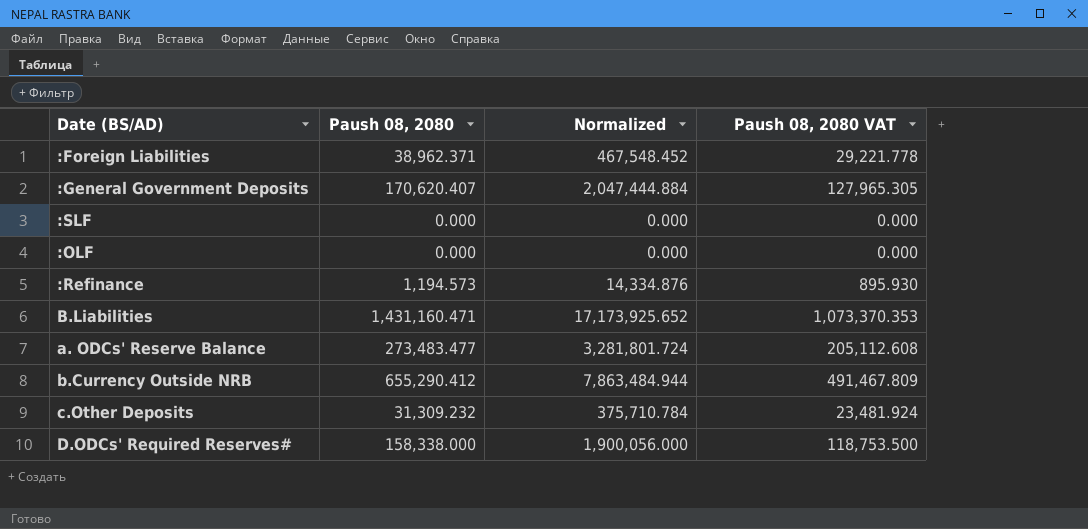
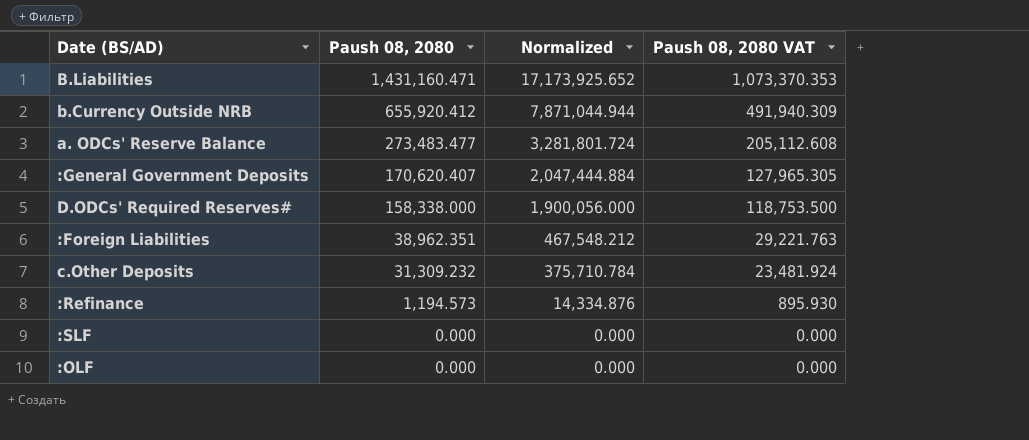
row order: none -> Paush 08, 2080 descending
b.Currency Outside NRB | Paush 08, 2080: 655,290.412 -> 655,920.412
b.Currency Outside NRB | Normalized: 7,863,484.944 -> 7,871,044.944
b.Currency Outside NRB | Paush 08, 2080 VAT: 491,467.809 -> 491,940.309
:Foreign Liabilities | Paush 08, 2080: 38,962.371 -> 38,962.351
:Foreign Liabilities | Normalized: 467,548.452 -> 467,548.212
:Foreign Liabilities | Paush 08, 2080 VAT: 29,221.778 -> 29,221.763

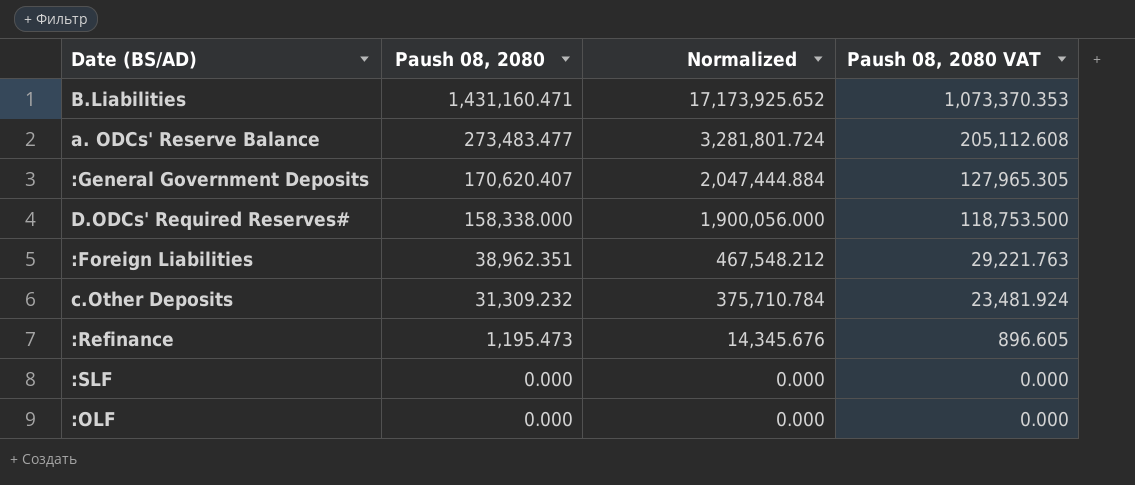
row b.Currency Outside NRB: 655,920.412 | 7,871,044.944 | 491,940.309 -> none
:Refinance | Paush 08, 2080: 1,194.573 -> 1,195.473
:Refinance | Normalized: 14,334.876 -> 14,345.676
:Refinance | Paush 08, 2080 VAT: 895.930 -> 896.605

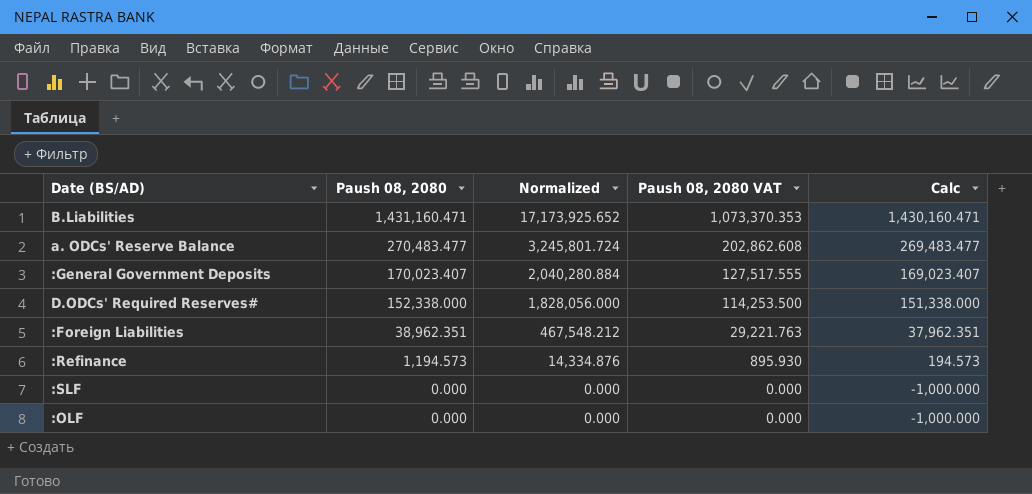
column Calc | formula: none -> [Paush 08, 2080] - 1000
row c.Other Deposits: 31,309.232 | 375,710.784 | 23,481.924 -> none
a. ODCs' Reserve Balance | Paush 08, 2080: 273,483.477 -> 270,483.477
a. ODCs' Reserve Balance | Normalized: 3,281,801.724 -> 3,245,801.724
a. ODCs' Reserve Balance | Paush 08, 2080 VAT: 205,112.608 -> 202,862.608
:General Government Deposits | Paush 08, 2080: 170,620.407 -> 170,023.407
:General Government Deposits | Normalized: 2,047,444.884 -> 2,040,280.884
:General Government Deposits | Paush 08, 2080 VAT: 127,965.305 -> 127,517.555
D.ODCs' Required Reserves# | Paush 08, 2080: 158,338.000 -> 152,338.000
D.ODCs' Required Reserves# | Normalized: 1,900,056.000 -> 1,828,056.000
D.ODCs' Required Reserves# | Paush 08, 2080 VAT: 118,753.500 -> 114,253.500
:Refinance | Paush 08, 2080: 1,195.473 -> 1,194.573
:Refinance | Normalized: 14,345.676 -> 14,334.876
:Refinance | Paush 08, 2080 VAT: 896.605 -> 895.930

